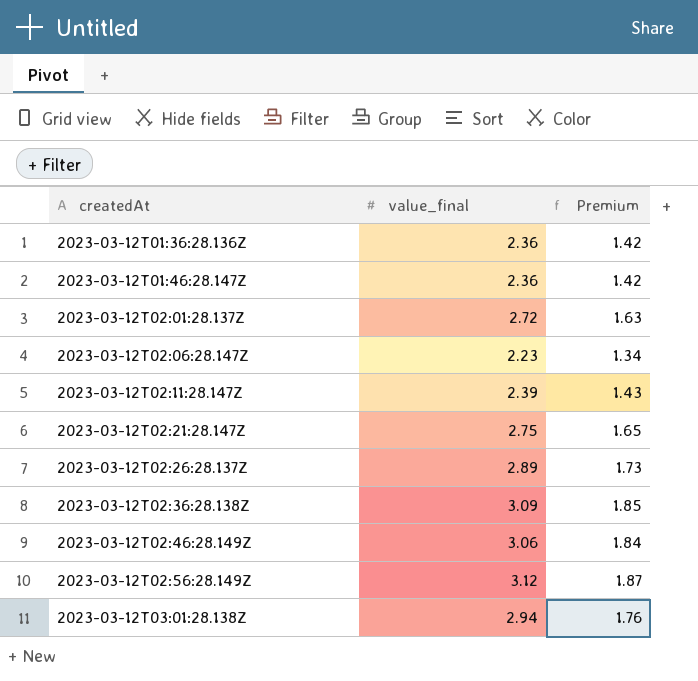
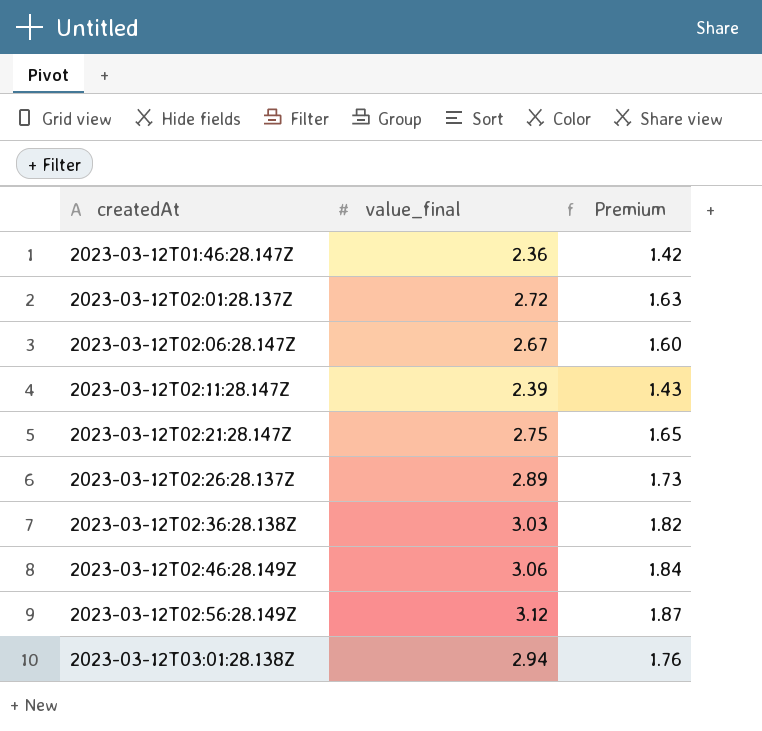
row 2023-03-12T01:36:28.136Z: 2.36 | 1.42 -> none
2023-03-12T02:06:28.147Z | value_final: 2.23 -> 2.67
2023-03-12T02:06:28.147Z | Premium: 1.34 -> 1.60
2023-03-12T02:36:28.138Z | value_final: 3.09 -> 3.03
2023-03-12T02:36:28.138Z | Premium: 1.85 -> 1.82

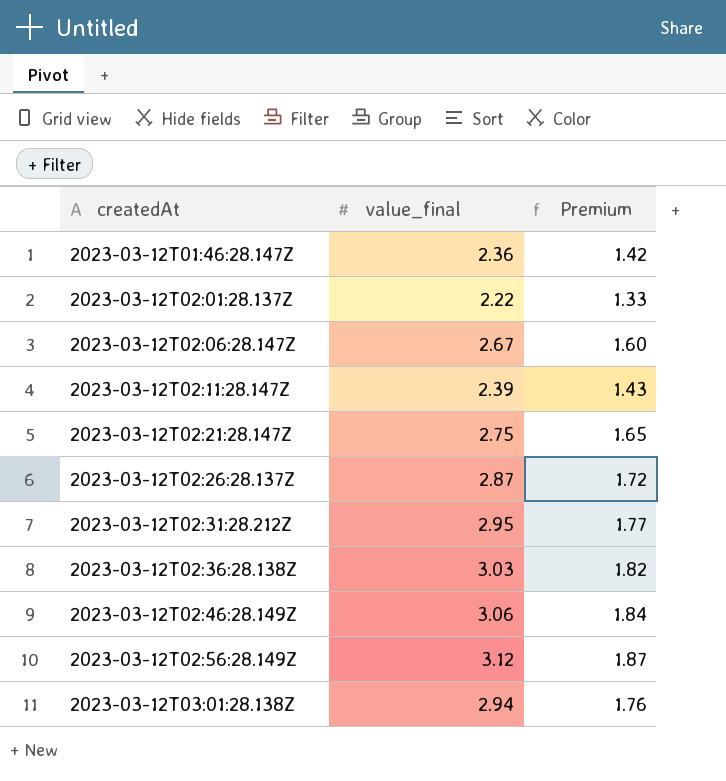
2023-03-12T02:01:28.137Z | value_final: 2.72 -> 2.22
2023-03-12T02:01:28.137Z | Premium: 1.63 -> 1.33
2023-03-12T02:26:28.137Z | value_final: 2.89 -> 2.87
2023-03-12T02:26:28.137Z | Premium: 1.73 -> 1.72
row 2023-03-12T02:31:28.212Z: none -> 2.95 | 1.77

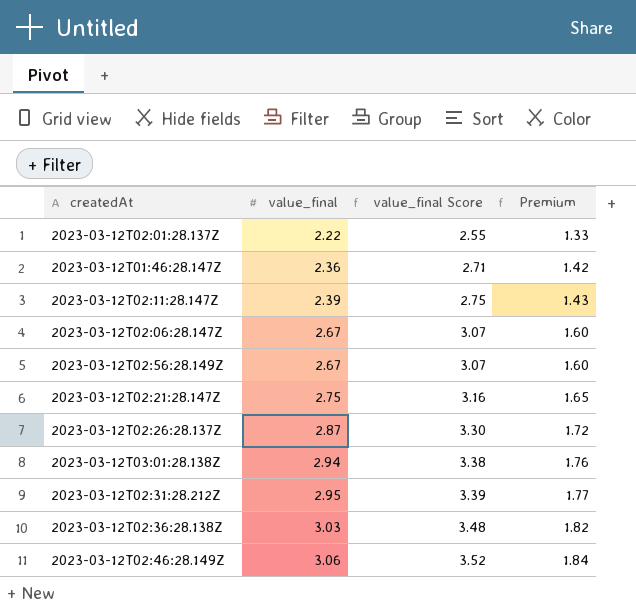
row order: createdAt ascending -> value_final ascending
column value_final Score | formula: none -> [value_final] * 1.15
2023-03-12T02:56:28.149Z | value_final: 3.12 -> 2.67
2023-03-12T02:56:28.149Z | Premium: 1.87 -> 1.60

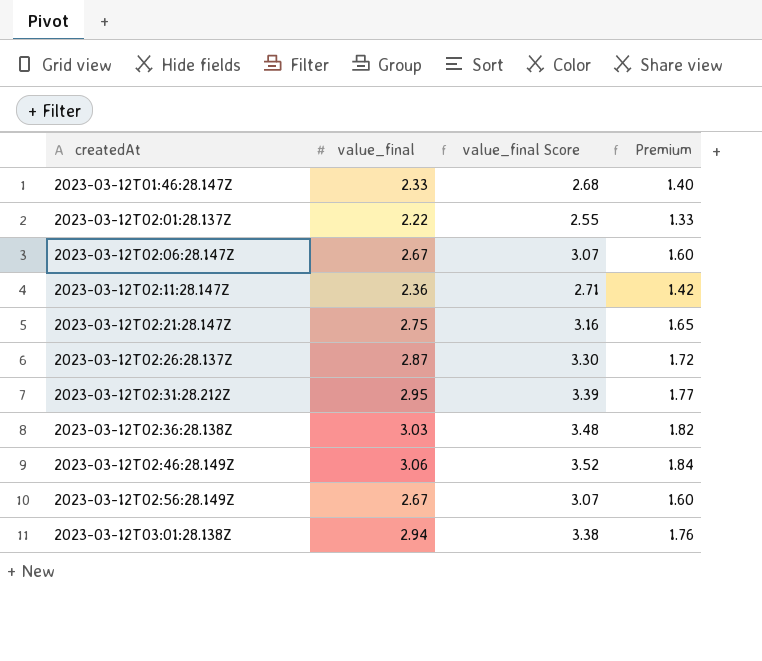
row order: value_final ascending -> createdAt ascending
2023-03-12T01:46:28.147Z | value_final: 2.36 -> 2.33
2023-03-12T01:46:28.147Z | value_final Score: 2.71 -> 2.68
2023-03-12T01:46:28.147Z | Premium: 1.42 -> 1.40
2023-03-12T02:11:28.147Z | value_final: 2.39 -> 2.36
2023-03-12T02:11:28.147Z | value_final Score: 2.75 -> 2.71
2023-03-12T02:11:28.147Z | Premium: 1.43 -> 1.42

